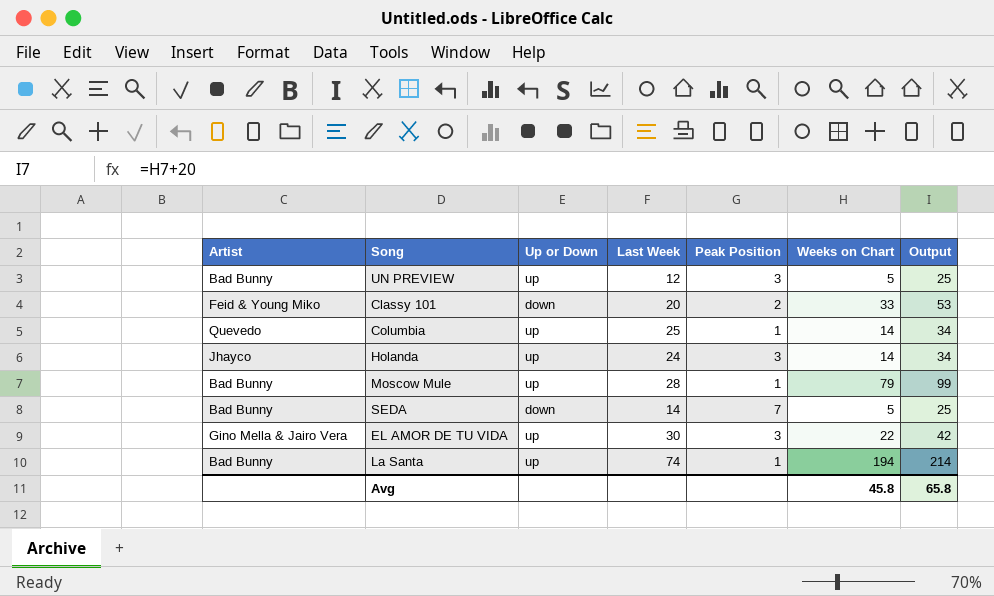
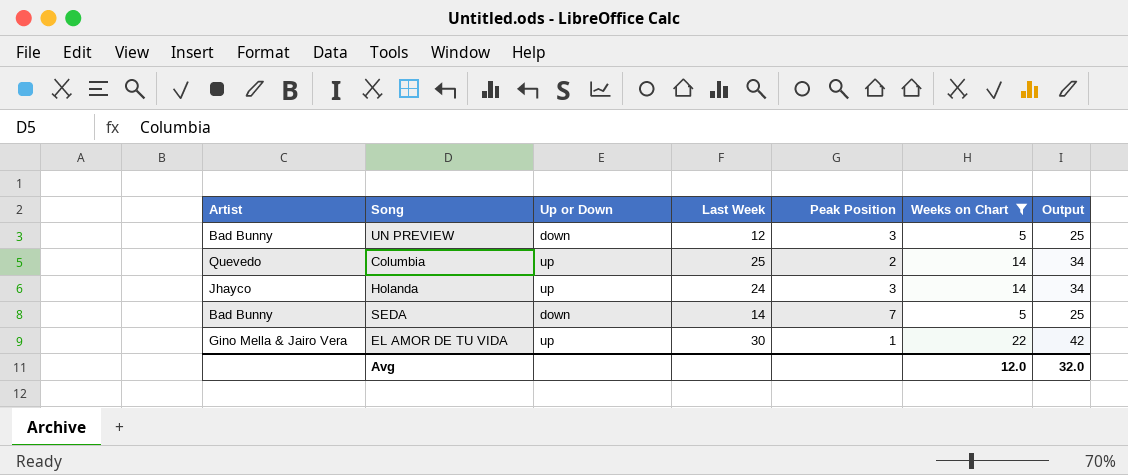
filter: none -> Weeks on Chart <= 22
UN PREVIEW | Up or Down: up -> down
Columbia | Peak Position: 1 -> 2
EL AMOR DE TU VIDA | Peak Position: 3 -> 1
Avg | Weeks on Chart: 45.8 -> 12.0
Avg | Output: 65.8 -> 32.0

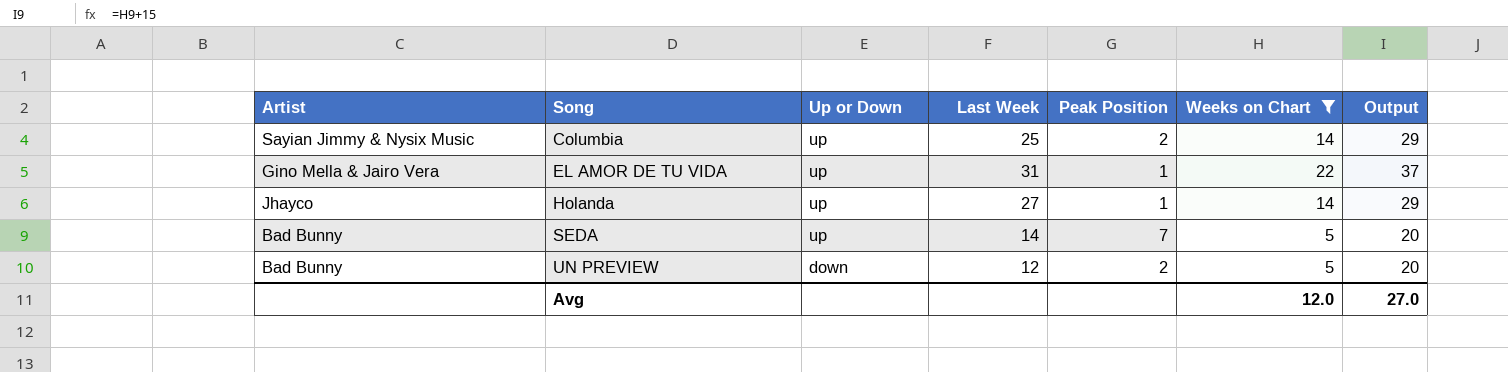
row order: none -> Song ascending
column Output | formula: [Weeks on Chart] + 20 -> [Weeks on Chart] + 15
Columbia | Artist: Quevedo -> Sayian Jimmy & Nysix Music
EL AMOR DE TU VIDA | Last Week: 30 -> 31
Holanda | Last Week: 24 -> 27
Holanda | Peak Position: 3 -> 1
SEDA | Up or Down: down -> up
UN PREVIEW | Peak Position: 3 -> 2
Avg | Output: 32.0 -> 27.0

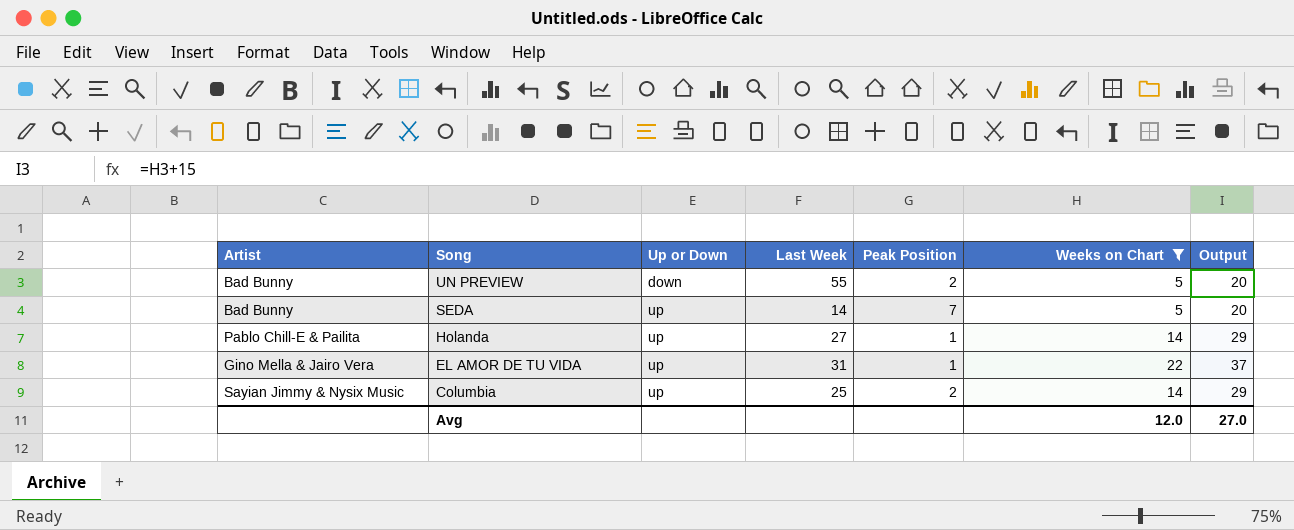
row order: Song ascending -> Song descending
UN PREVIEW | Last Week: 12 -> 55
Holanda | Artist: Jhayco -> Pablo Chill-E & Pailita

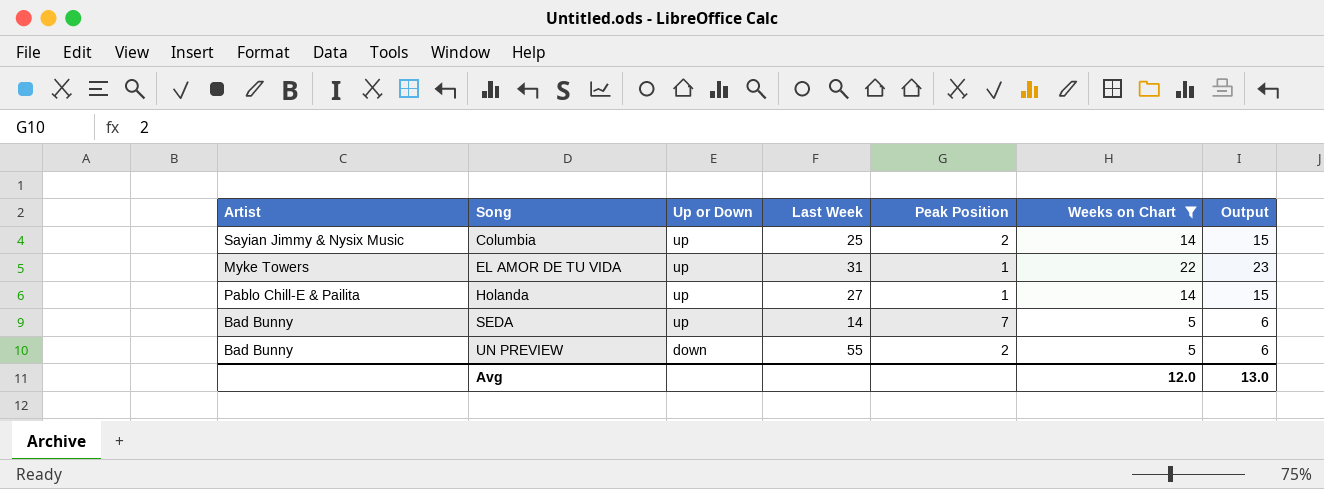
row order: Song descending -> Song ascending
column Output | formula: [Weeks on Chart] + 15 -> [Weeks on Chart] + 1
EL AMOR DE TU VIDA | Artist: Gino Mella & Jairo Vera -> Myke Towers
Avg | Output: 27.0 -> 13.0

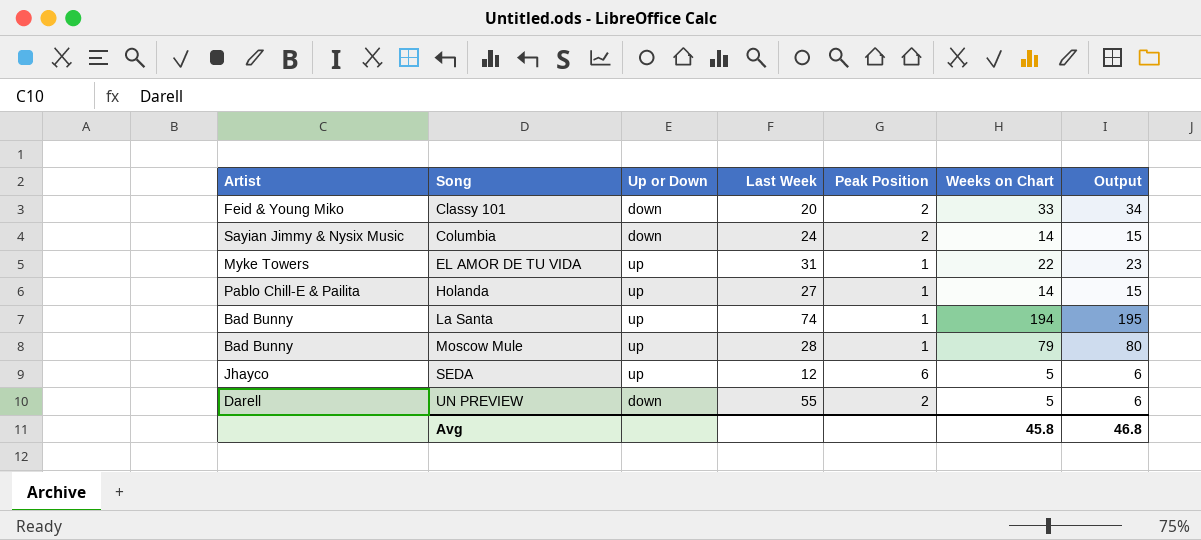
filter: Weeks on Chart <= 22 -> none
Columbia | Up or Down: up -> down
Columbia | Last Week: 25 -> 24
SEDA | Artist: Bad Bunny -> Jhayco
SEDA | Last Week: 14 -> 12
SEDA | Peak Position: 7 -> 6
UN PREVIEW | Artist: Bad Bunny -> Darell
Avg | Weeks on Chart: 12.0 -> 45.8
Avg | Output: 13.0 -> 46.8

